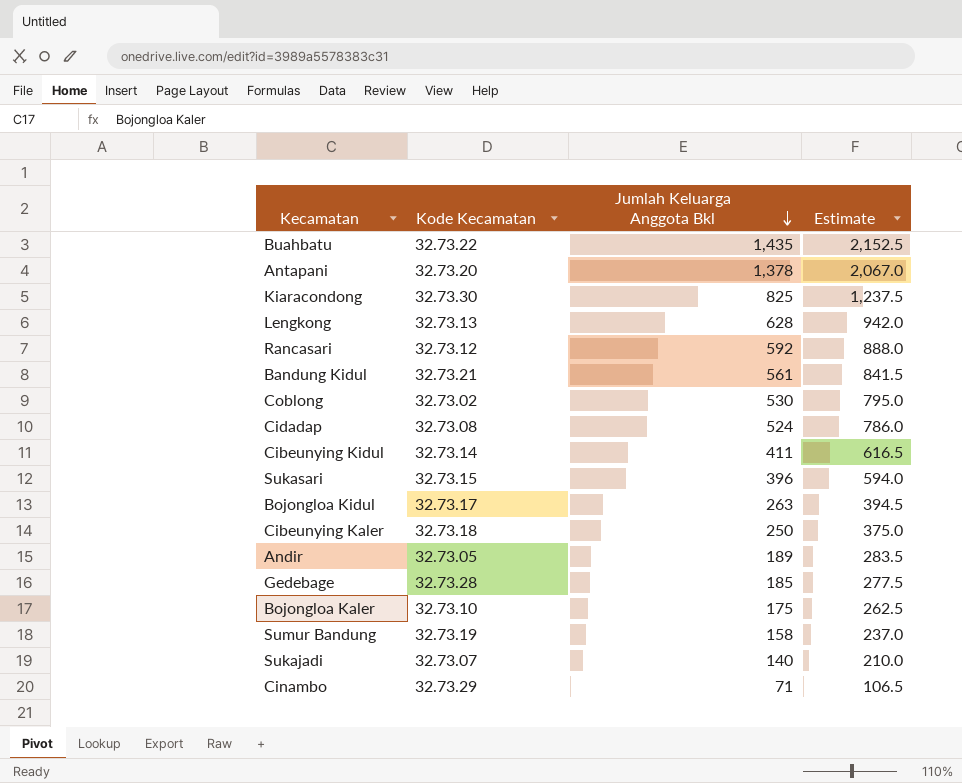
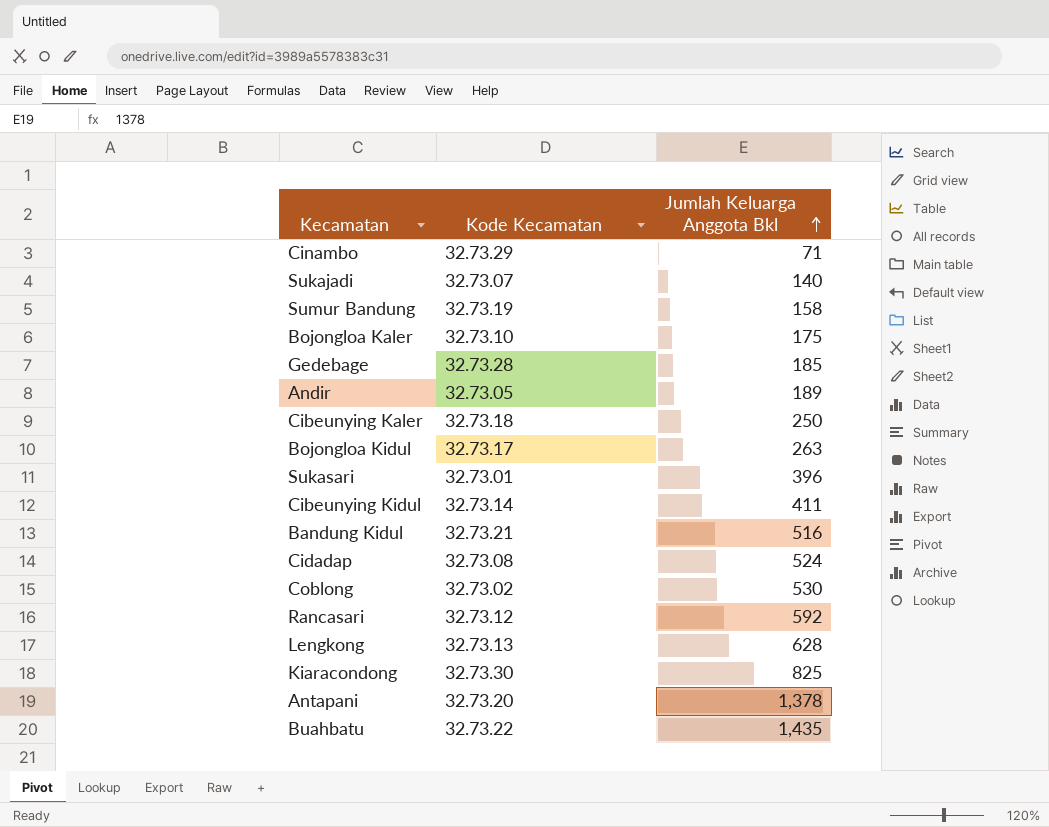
row order: Jumlah Keluarga Anggota Bkl descending -> Jumlah Keluarga Anggota Bkl ascending
column Estimate | formula: [Jumlah Keluarga Anggota Bkl] * 1.5 -> none
Sukasari | Kode Kecamatan: 32.73.15 -> 32.73.01
Bandung Kidul | Jumlah Keluarga Anggota Bkl: 561 -> 516

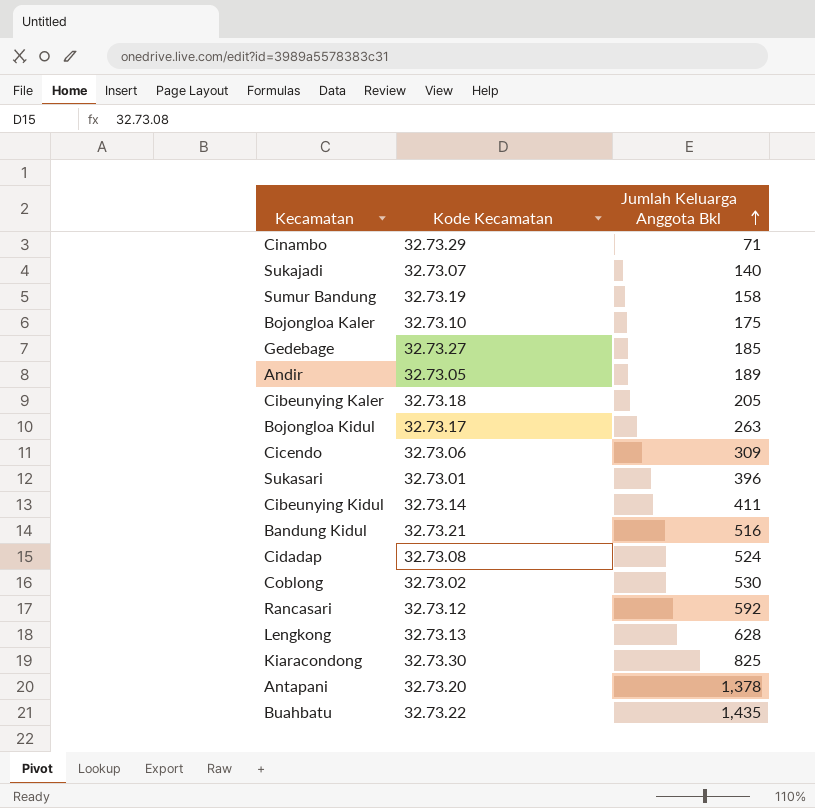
Gedebage | Kode Kecamatan: 32.73.28 -> 32.73.27
Cibeunying Kaler | Jumlah Keluarga Anggota Bkl: 250 -> 205
row Cicendo: none -> 32.73.06 | 309

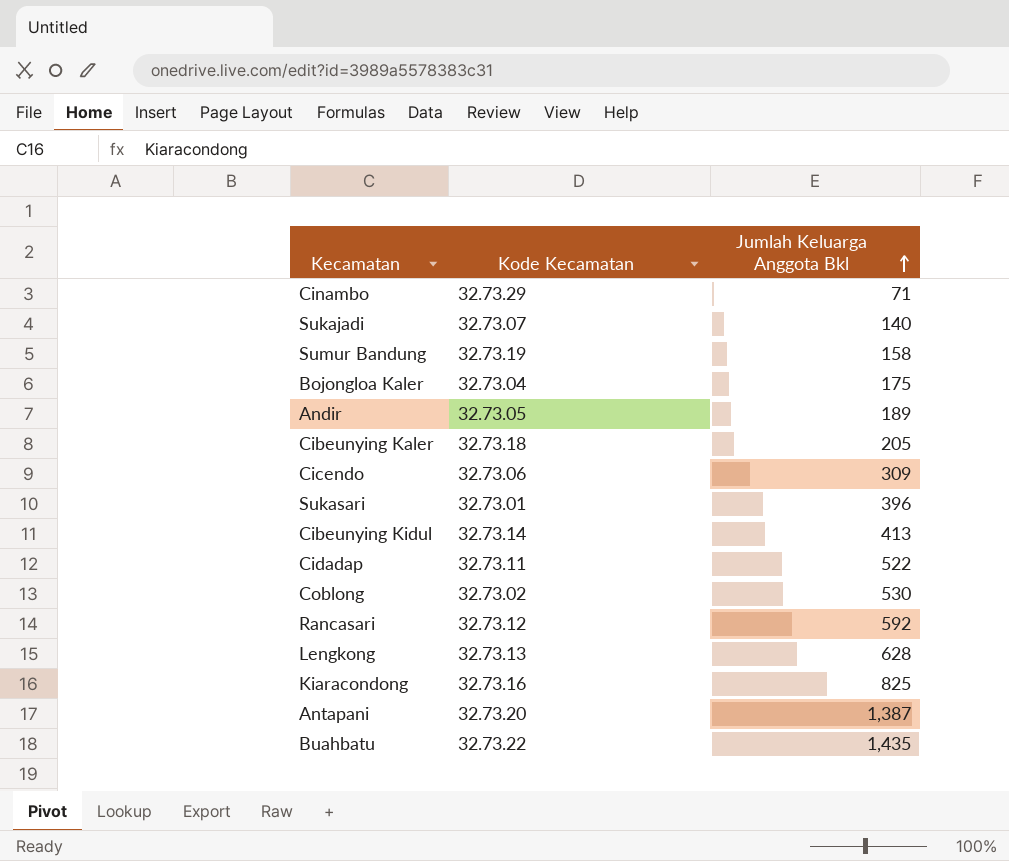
row Gedebage: 32.73.27 | 185 -> none
row Bojongloa Kidul: 32.73.17 | 263 -> none
row Bandung Kidul: 32.73.21 | 516 -> none
Bojongloa Kaler | Kode Kecamatan: 32.73.10 -> 32.73.04
Cibeunying Kidul | Jumlah Keluarga Anggota Bkl: 411 -> 413
Cidadap | Kode Kecamatan: 32.73.08 -> 32.73.11
Cidadap | Jumlah Keluarga Anggota Bkl: 524 -> 522
Kiaracondong | Kode Kecamatan: 32.73.30 -> 32.73.16
Antapani | Jumlah Keluarga Anggota Bkl: 1,378 -> 1,387

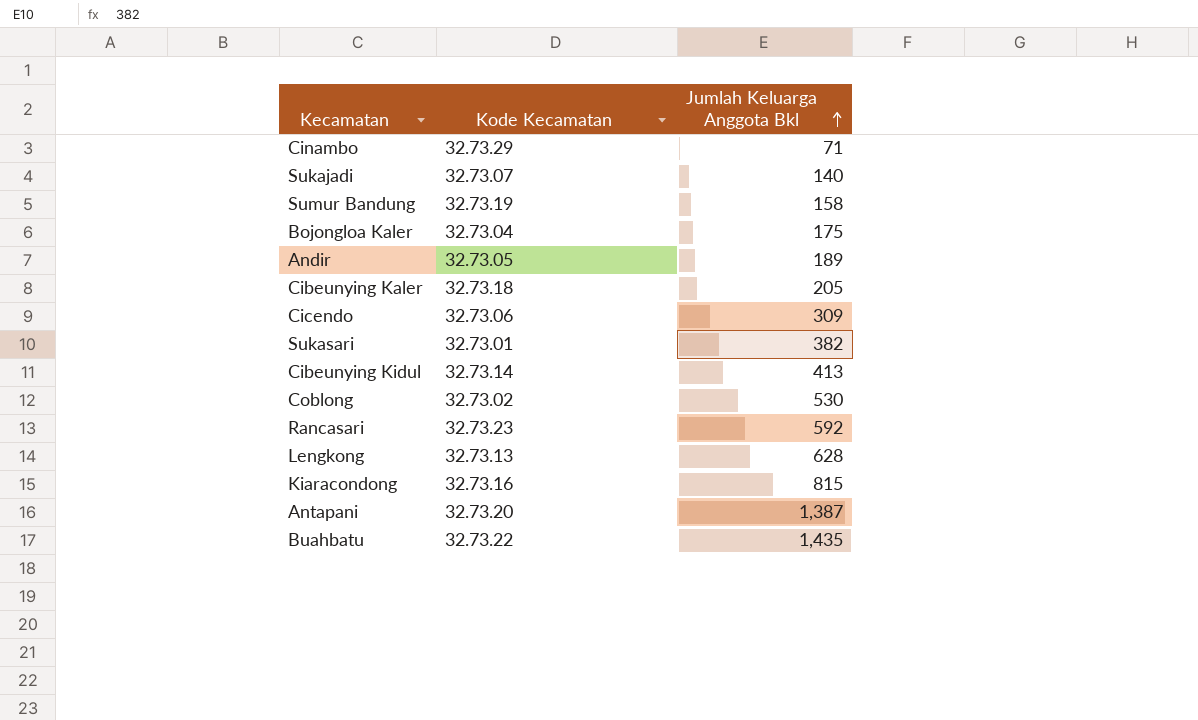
row Cidadap: 32.73.11 | 522 -> none
Sukasari | Jumlah Keluarga Anggota Bkl: 396 -> 382
Rancasari | Kode Kecamatan: 32.73.12 -> 32.73.23
Kiaracondong | Jumlah Keluarga Anggota Bkl: 825 -> 815

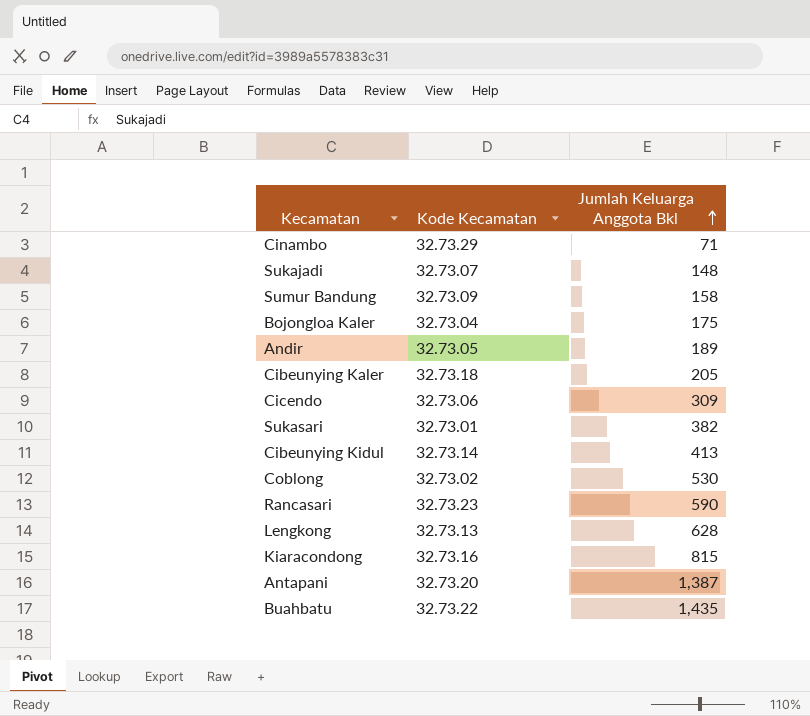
Sukajadi | Jumlah Keluarga Anggota Bkl: 140 -> 148
Sumur Bandung | Kode Kecamatan: 32.73.19 -> 32.73.09
Rancasari | Jumlah Keluarga Anggota Bkl: 592 -> 590

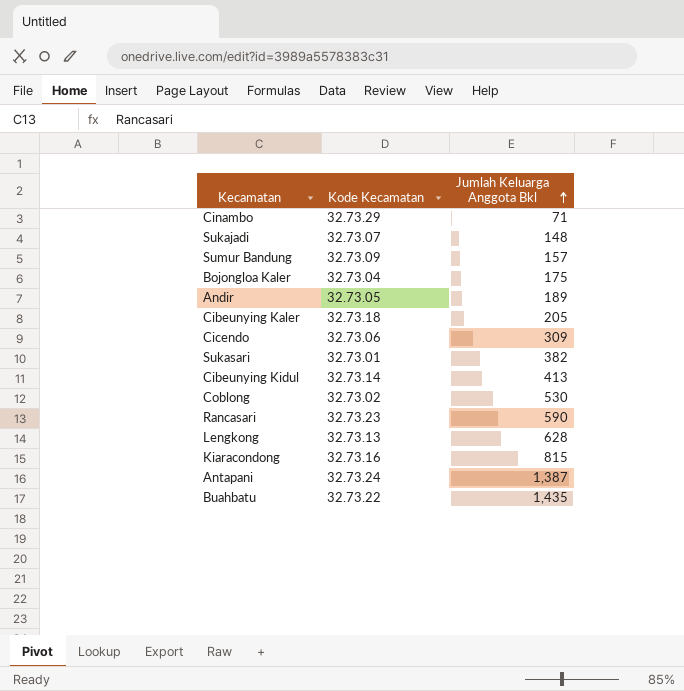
Sumur Bandung | Jumlah Keluarga Anggota Bkl: 158 -> 157
Antapani | Kode Kecamatan: 32.73.20 -> 32.73.24

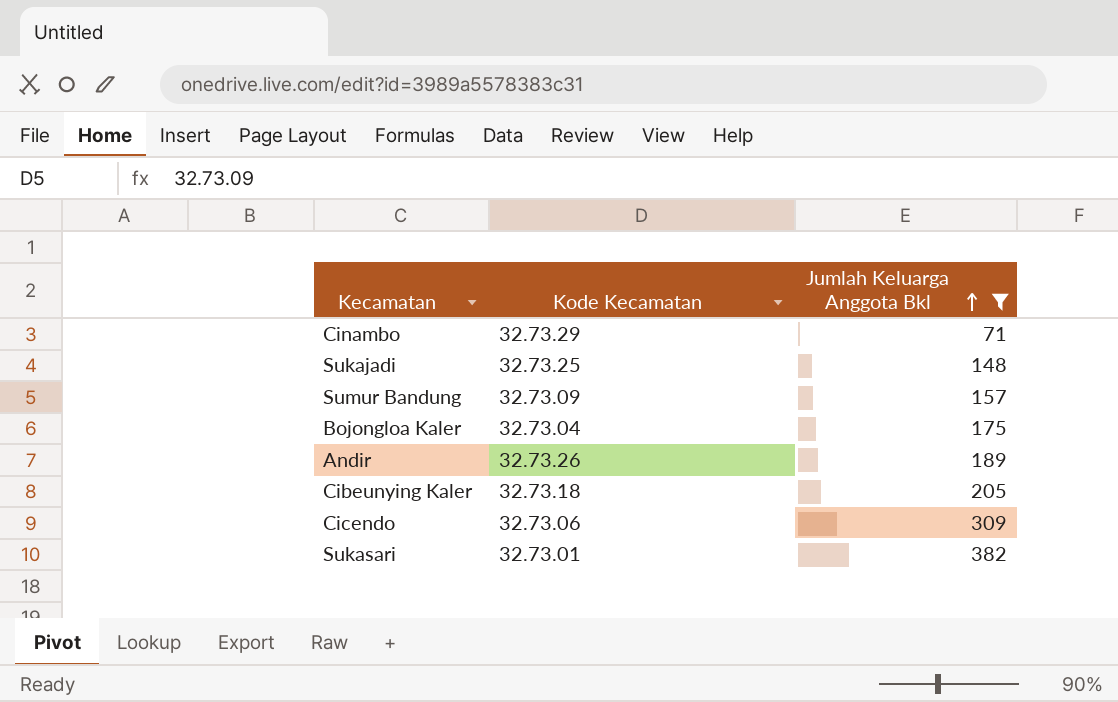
filter: none -> Jumlah Keluarga Anggota Bkl <= 382
Sukajadi | Kode Kecamatan: 32.73.07 -> 32.73.25
Andir | Kode Kecamatan: 32.73.05 -> 32.73.26

